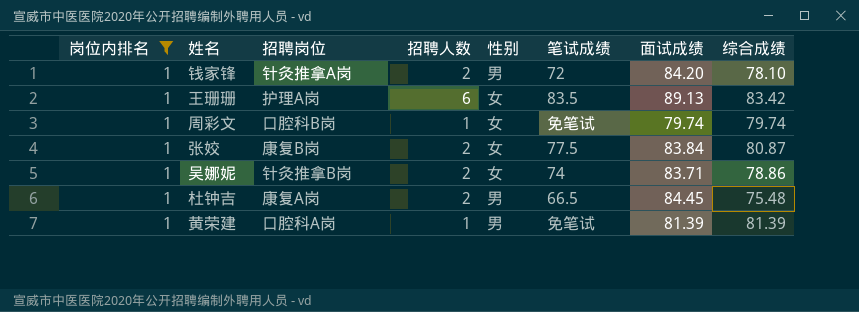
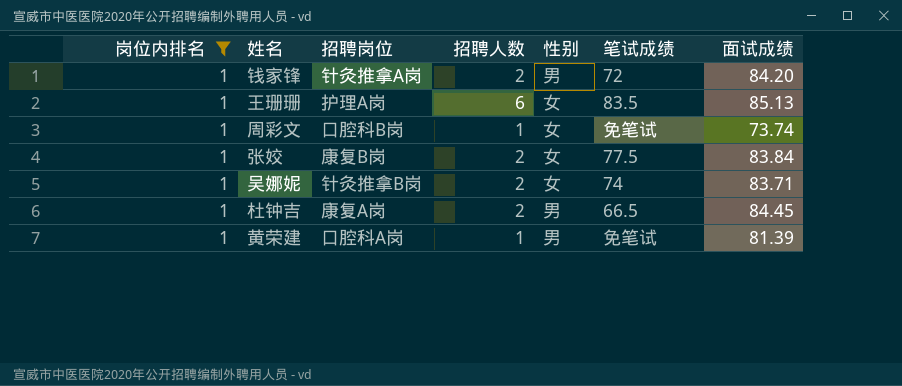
column 综合成绩 | position: 8 -> none
王珊珊 | 面试成绩: 89.13 -> 85.13
周彩文 | 面试成绩: 79.74 -> 73.74

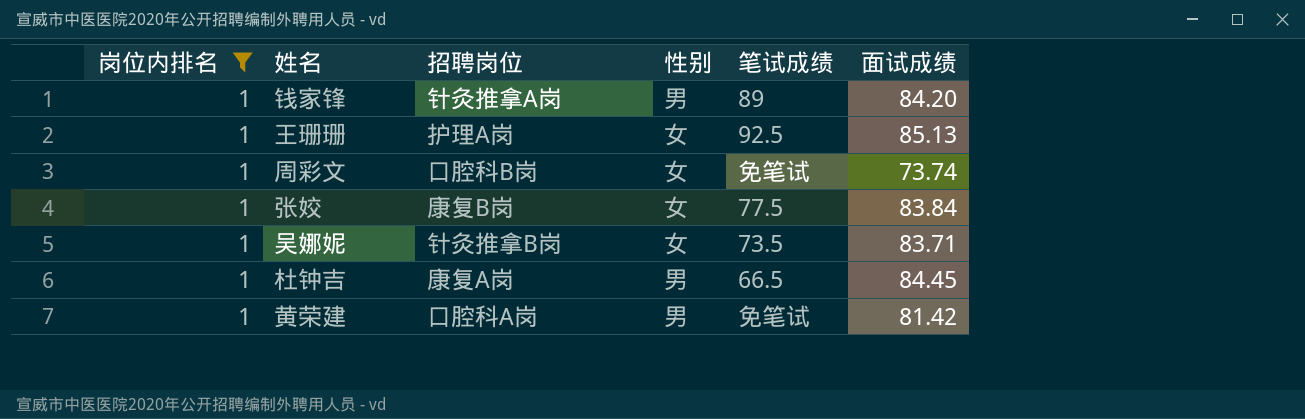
column 招聘人数 | position: 4 -> none
钱家锋 | 笔试成绩: 72 -> 89
王珊珊 | 笔试成绩: 83.5 -> 92.5
吴娜妮 | 笔试成绩: 74 -> 73.5
黄荣建 | 面试成绩: 81.39 -> 81.42

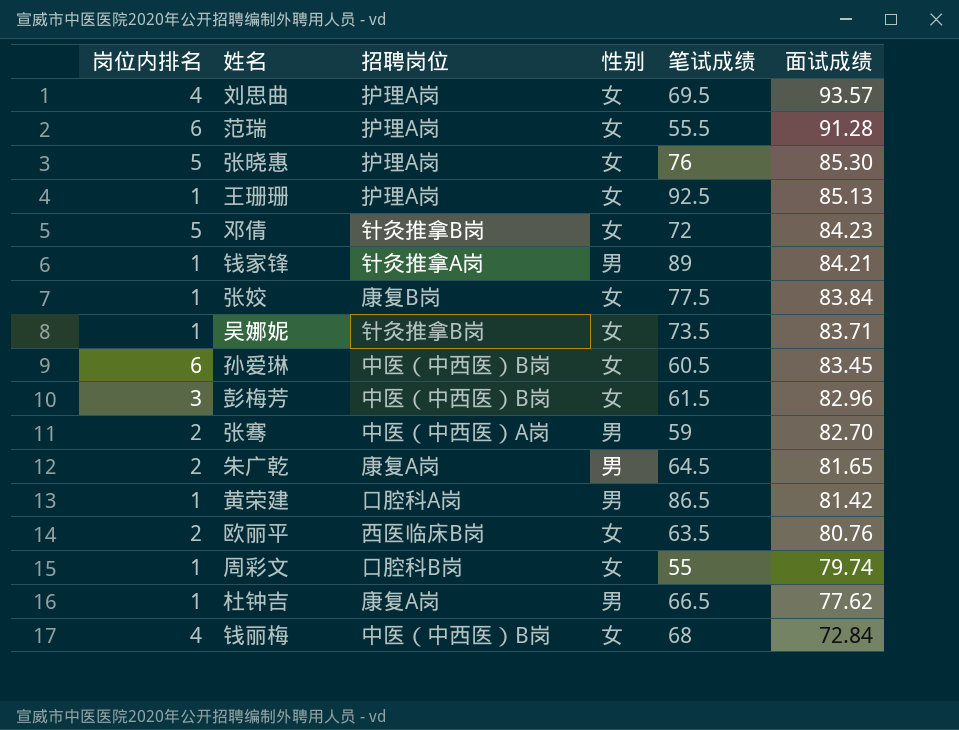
filter: 岗位内排名 = 1 -> none
row order: none -> 面试成绩 descending
钱家锋 | 面试成绩: 84.20 -> 84.21
黄荣建 | 笔试成绩: 免笔试 -> 86.5
周彩文 | 笔试成绩: 免笔试 -> 55
周彩文 | 面试成绩: 73.74 -> 79.74
杜钟吉 | 面试成绩: 84.45 -> 77.62

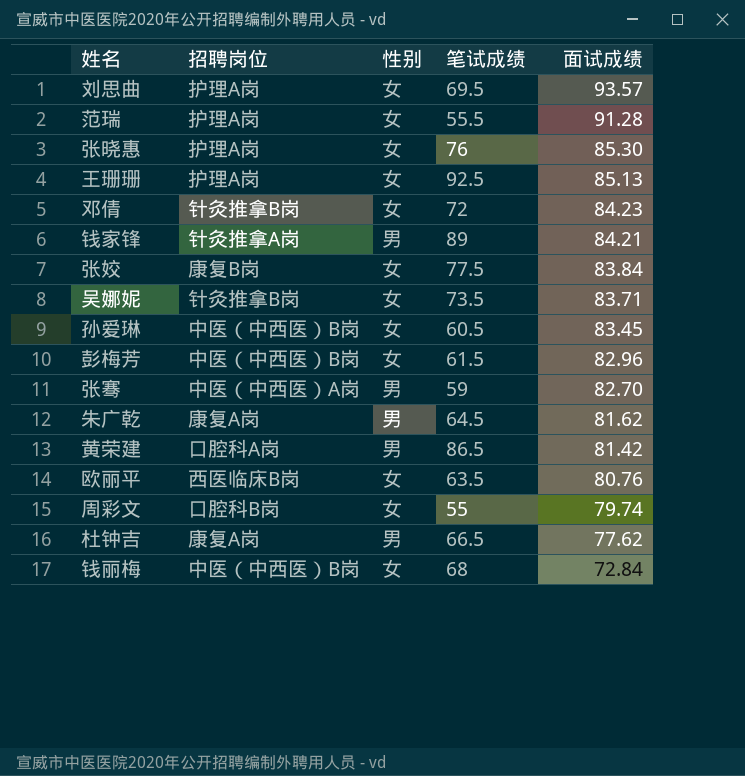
column 岗位内排名 | position: 1 -> none
朱广乾 | 面试成绩: 81.65 -> 81.62

